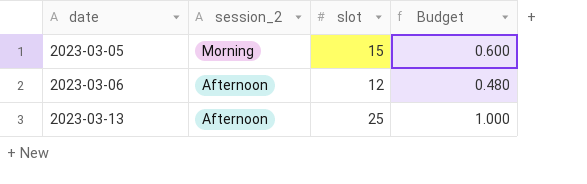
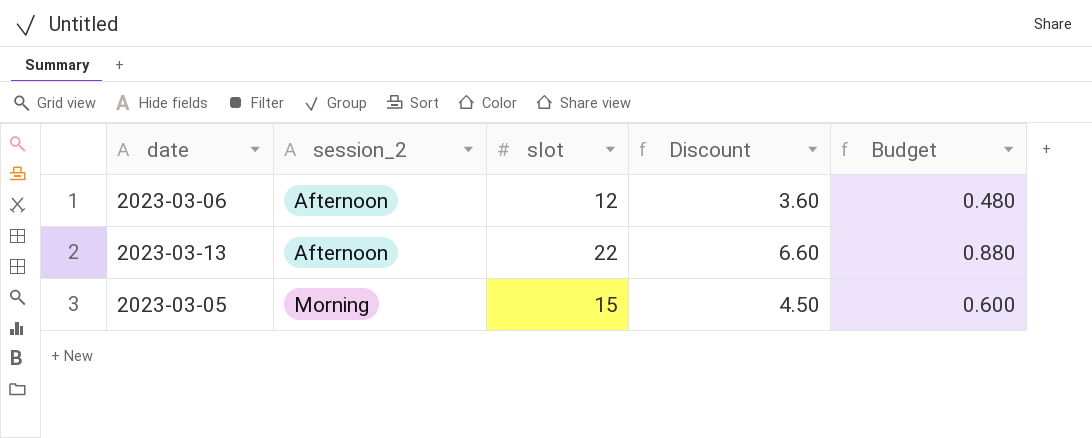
row order: date ascending -> session_2 ascending
column Discount | formula: none -> [slot] * 0.3
2023-03-13 | slot: 25 -> 22
2023-03-13 | Budget: 1.000 -> 0.880

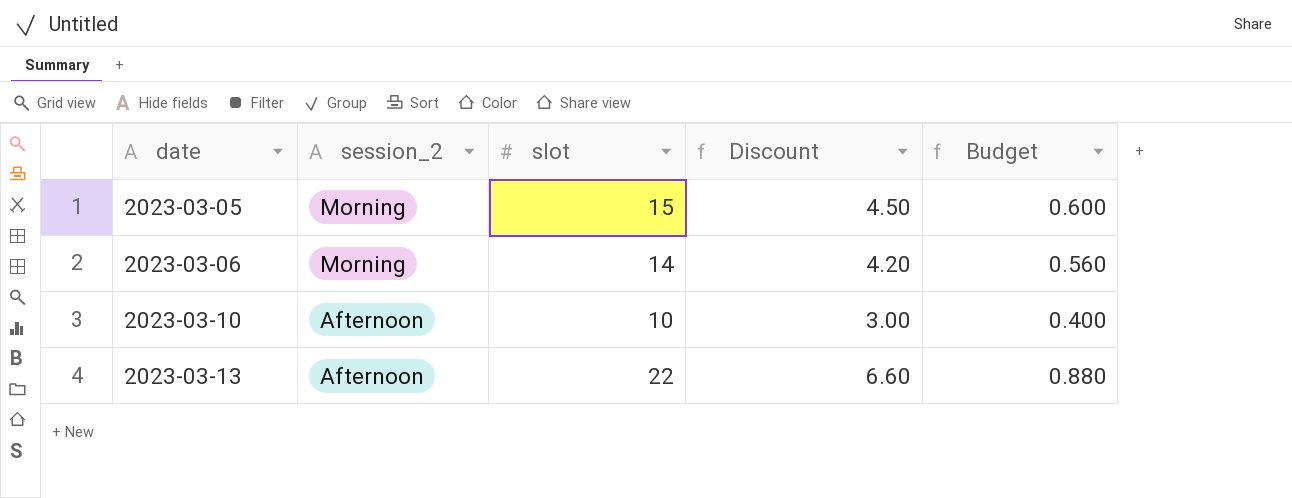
row order: session_2 ascending -> date ascending
2023-03-06 | session_2: Afternoon -> Morning
2023-03-06 | slot: 12 -> 14
2023-03-06 | Discount: 3.60 -> 4.20
2023-03-06 | Budget: 0.480 -> 0.560
row 2023-03-10: none -> Afternoon | 10 | 3.00 | 0.400

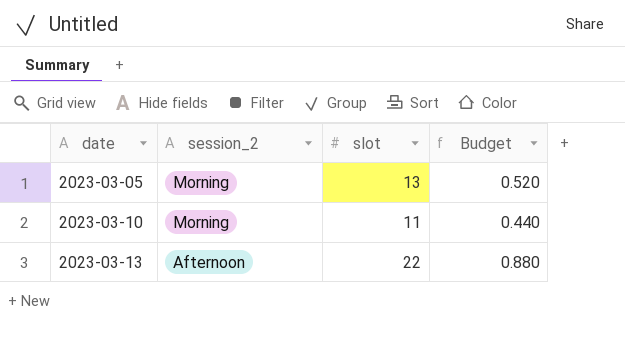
column Discount | formula: [slot] * 0.3 -> none
row 2023-03-06: Morning | 14 | 4.20 | 0.560 -> none
2023-03-05 | slot: 15 -> 13
2023-03-05 | Budget: 0.600 -> 0.520
2023-03-10 | session_2: Afternoon -> Morning
2023-03-10 | slot: 10 -> 11
2023-03-10 | Budget: 0.400 -> 0.440

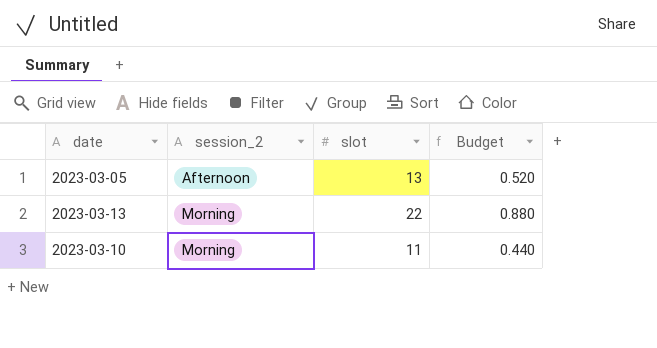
row order: date ascending -> session_2 ascending
2023-03-05 | session_2: Morning -> Afternoon
2023-03-13 | session_2: Afternoon -> Morning

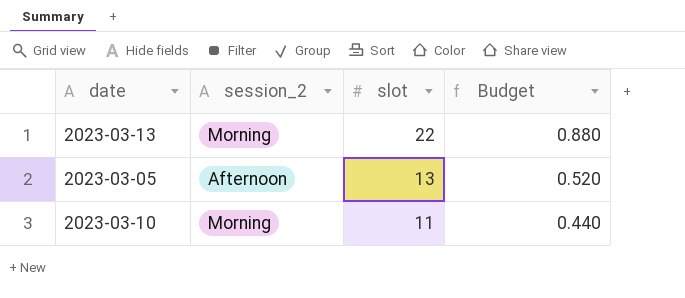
row order: session_2 ascending -> slot descending

